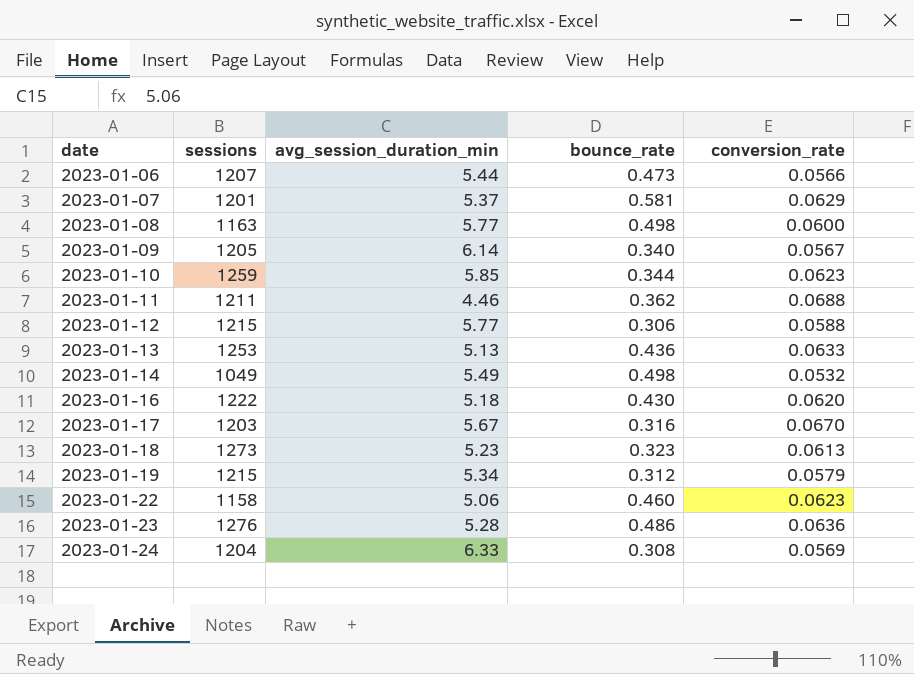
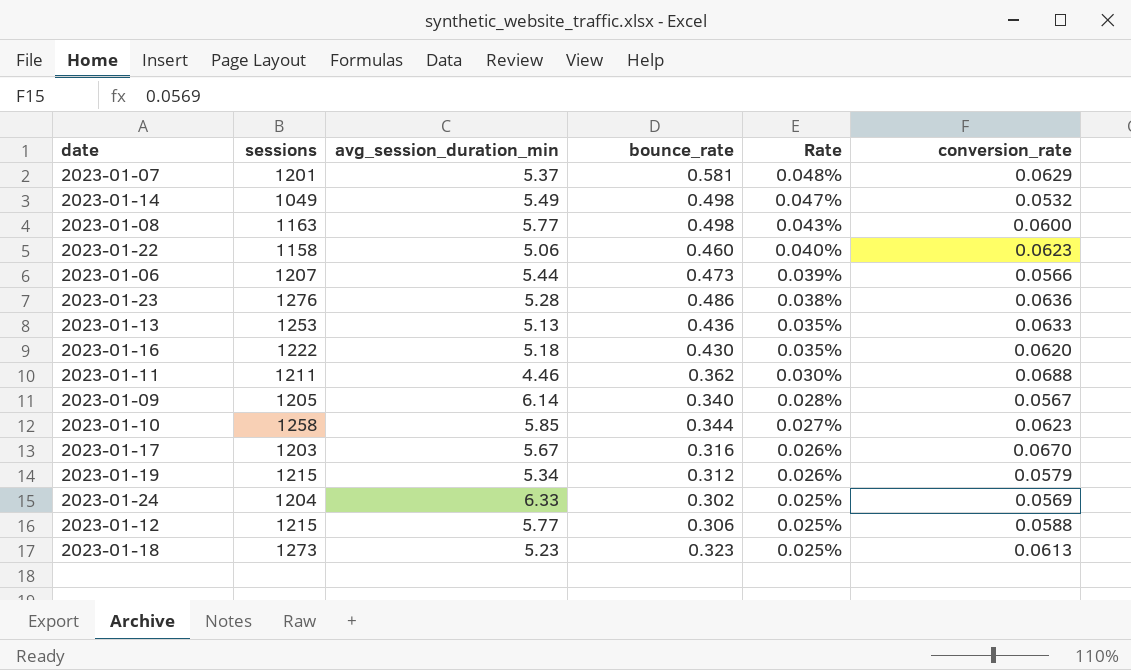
row order: date ascending -> Rate descending
column Rate | formula: none -> [bounce_rate] / [sessions]
2023-01-10 | sessions: 1259 -> 1258
2023-01-24 | bounce_rate: 0.308 -> 0.302

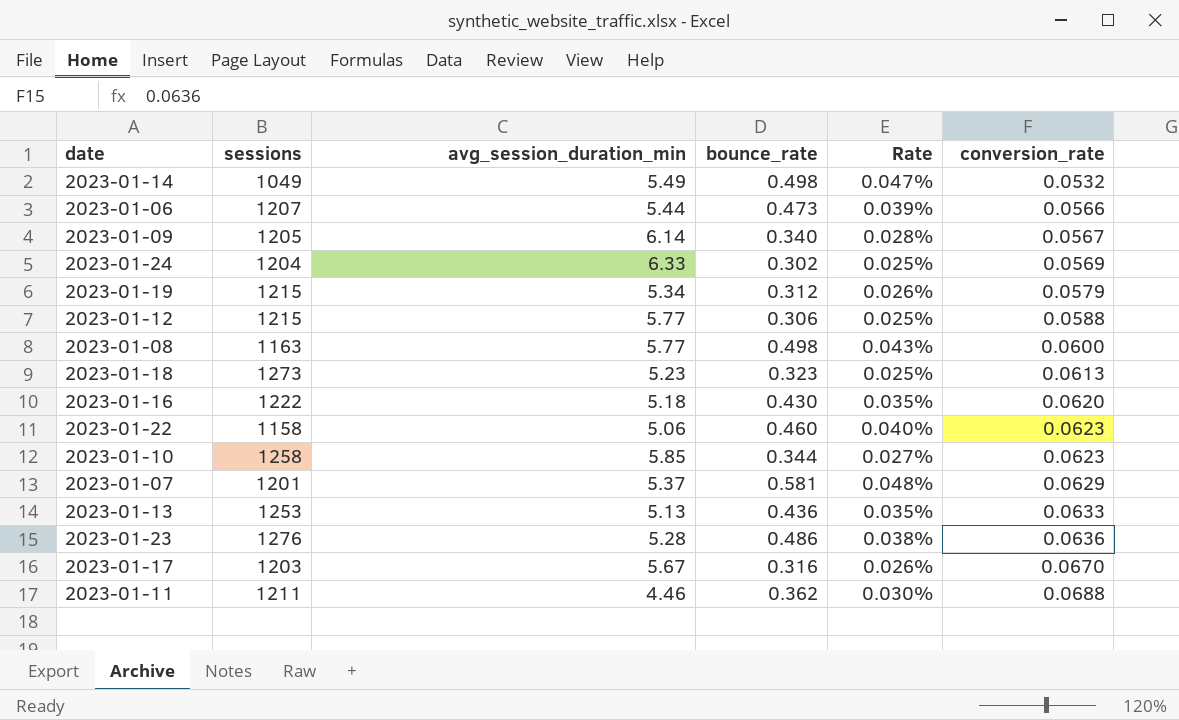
row order: Rate descending -> conversion_rate ascending

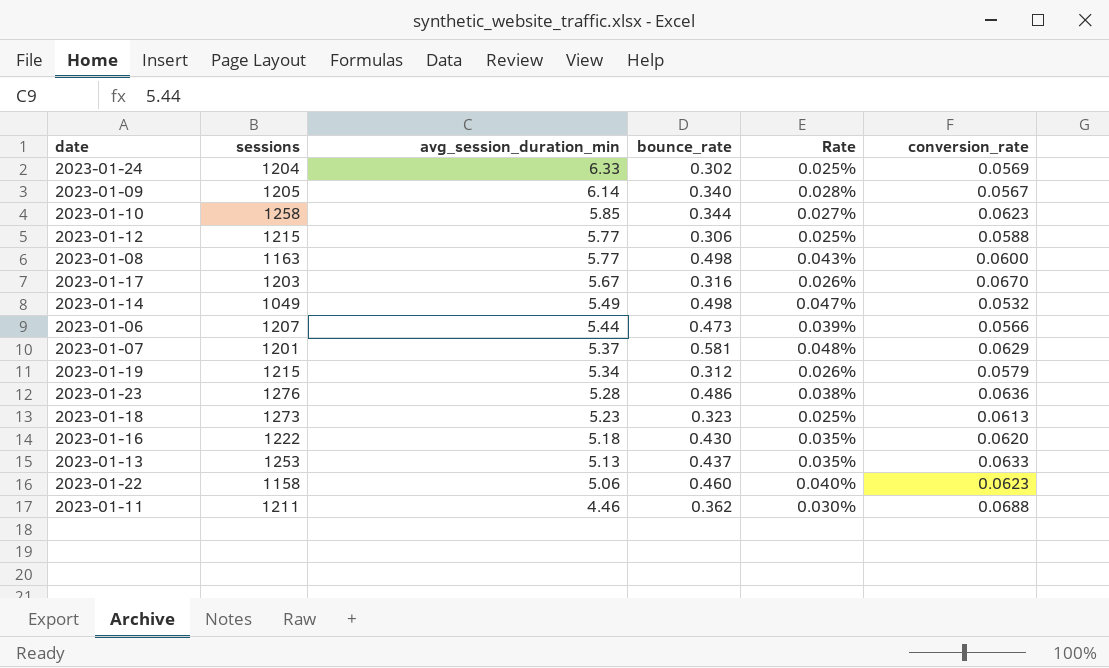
row order: conversion_rate ascending -> avg_session_duration_min descending
2023-01-13 | bounce_rate: 0.436 -> 0.437

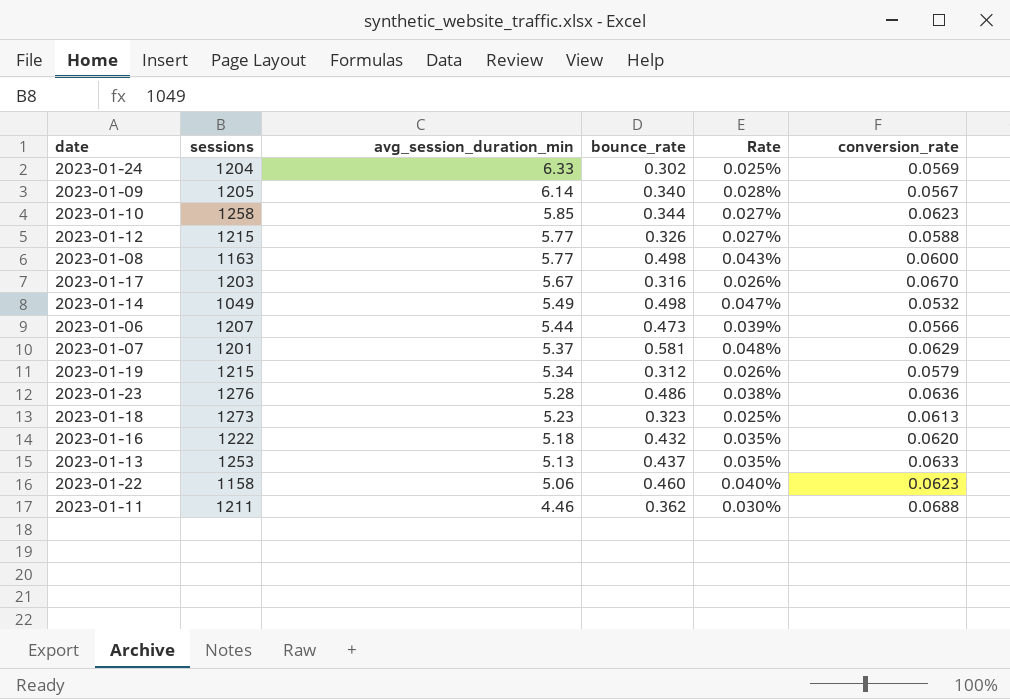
2023-01-12 | bounce_rate: 0.306 -> 0.326
2023-01-12 | Rate: 0.025% -> 0.027%
2023-01-16 | bounce_rate: 0.430 -> 0.432

